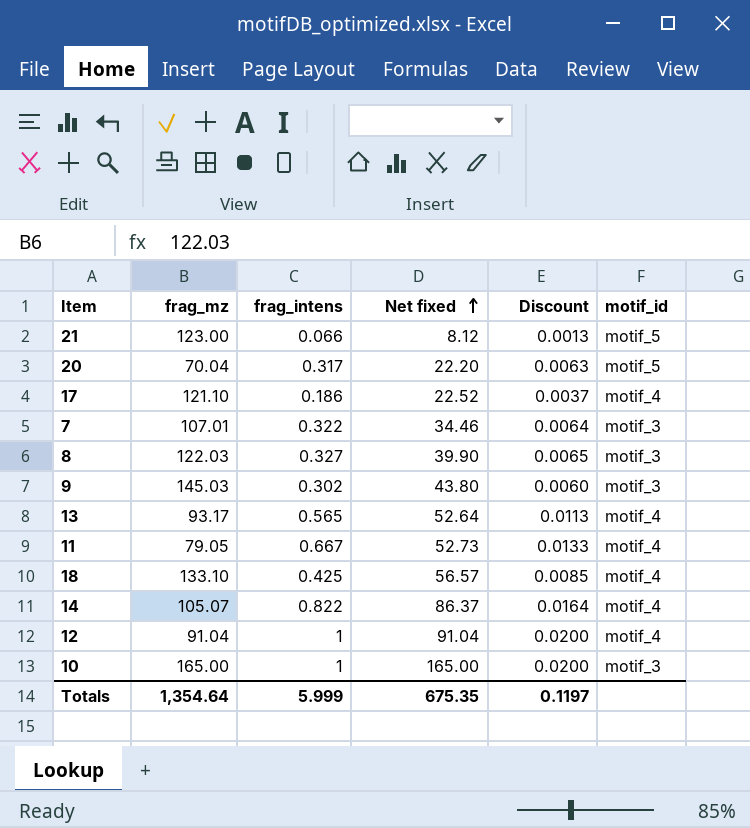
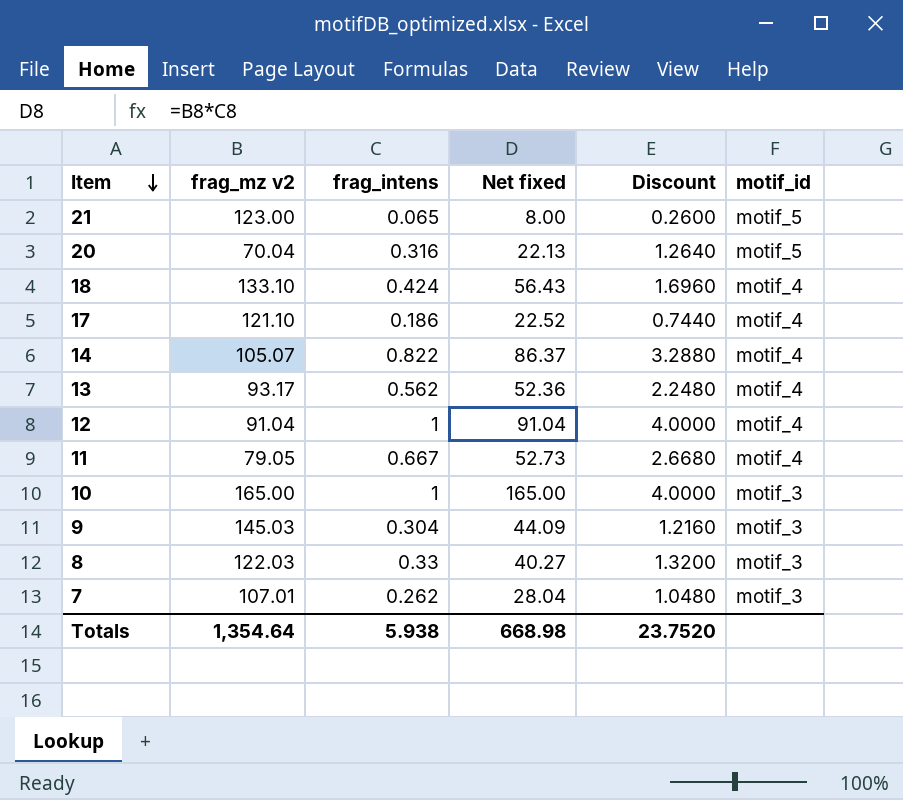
row order: Net fixed ascending -> Item descending
column name: frag_mz -> frag_mz v2
column Discount | formula: [frag_intens] * 0.02 -> [frag_intens] * 4
21 | frag_intens: 0.066 -> 0.065
21 | Net fixed: 8.12 -> 8.00
20 | frag_intens: 0.317 -> 0.316
20 | Net fixed: 22.20 -> 22.13
18 | frag_intens: 0.425 -> 0.424
18 | Net fixed: 56.57 -> 56.43
13 | frag_intens: 0.565 -> 0.562
13 | Net fixed: 52.64 -> 52.36
9 | frag_intens: 0.302 -> 0.304
9 | Net fixed: 43.80 -> 44.09
8 | frag_intens: 0.327 -> 0.33
8 | Net fixed: 39.90 -> 40.27
7 | frag_intens: 0.322 -> 0.262
7 | Net fixed: 34.46 -> 28.04
Totals | frag_intens: 5.999 -> 5.938
Totals | Net fixed: 675.35 -> 668.98
Totals | Discount: 0.1197 -> 23.7520

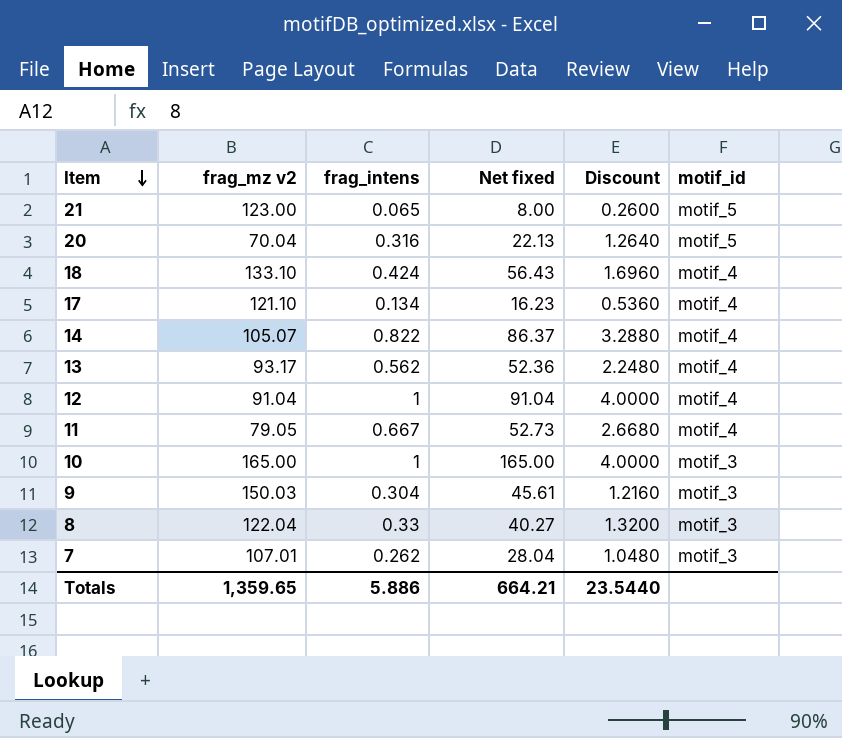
17 | frag_intens: 0.186 -> 0.134
17 | Net fixed: 22.52 -> 16.23
17 | Discount: 0.7440 -> 0.5360
9 | frag_mz v2: 145.03 -> 150.03
9 | Net fixed: 44.09 -> 45.61
8 | frag_mz v2: 122.03 -> 122.04
Totals | frag_mz v2: 1,354.64 -> 1,359.65
Totals | frag_intens: 5.938 -> 5.886
Totals | Net fixed: 668.98 -> 664.21
Totals | Discount: 23.7520 -> 23.5440

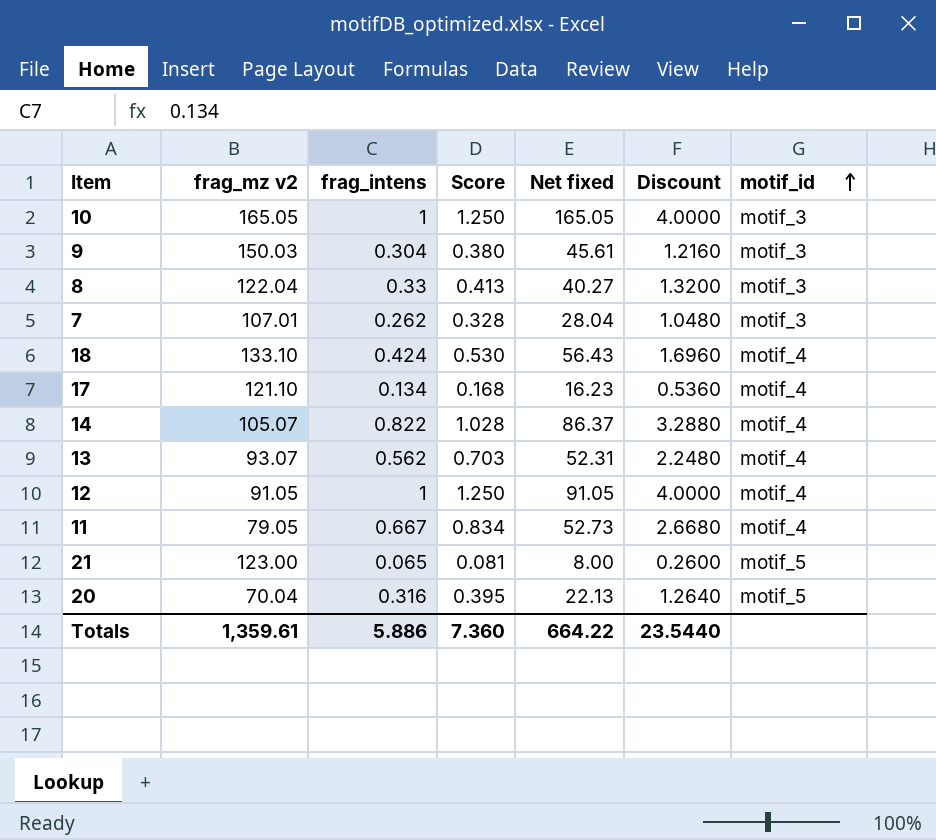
row order: Item descending -> motif_id ascending
column Score | formula: none -> [frag_intens] * 1.25
10 | frag_mz v2: 165.00 -> 165.05
10 | Net fixed: 165.00 -> 165.05
13 | frag_mz v2: 93.17 -> 93.07
13 | Net fixed: 52.36 -> 52.31
12 | frag_mz v2: 91.04 -> 91.05
12 | Net fixed: 91.04 -> 91.05
Totals | frag_mz v2: 1,359.65 -> 1,359.61
Totals | Net fixed: 664.21 -> 664.22

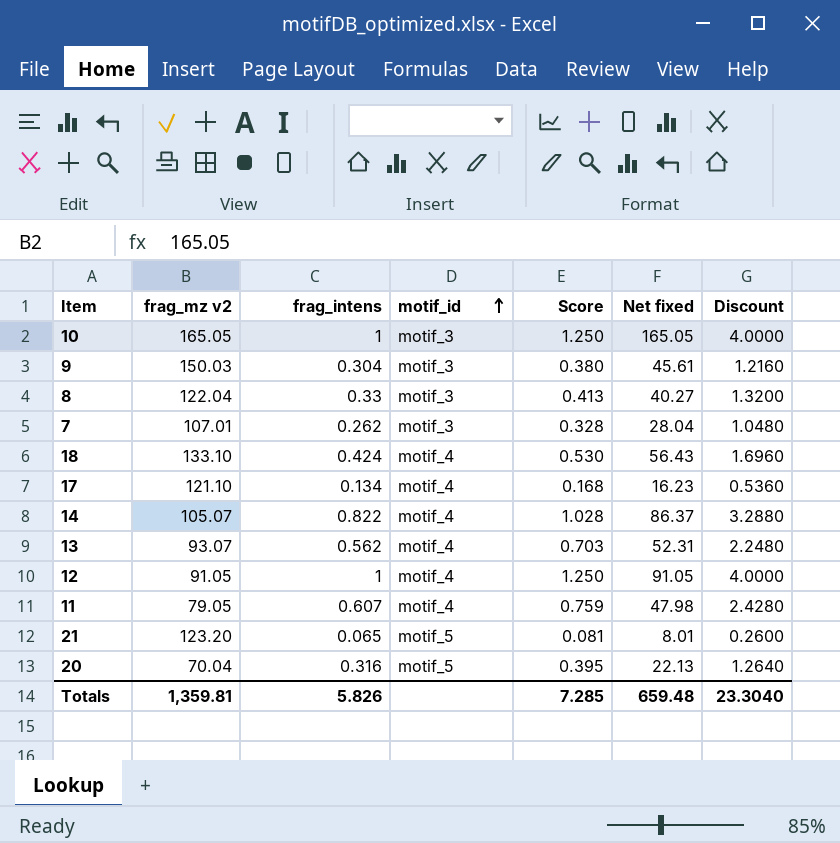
column motif_id | position: 7 -> 4
11 | frag_intens: 0.667 -> 0.607
11 | Score: 0.834 -> 0.759
11 | Net fixed: 52.73 -> 47.98
11 | Discount: 2.6680 -> 2.4280
21 | frag_mz v2: 123.00 -> 123.20
21 | Net fixed: 8.00 -> 8.01
Totals | frag_mz v2: 1,359.61 -> 1,359.81
Totals | frag_intens: 5.886 -> 5.826
Totals | Score: 7.360 -> 7.285
Totals | Net fixed: 664.22 -> 659.48
Totals | Discount: 23.5440 -> 23.3040

